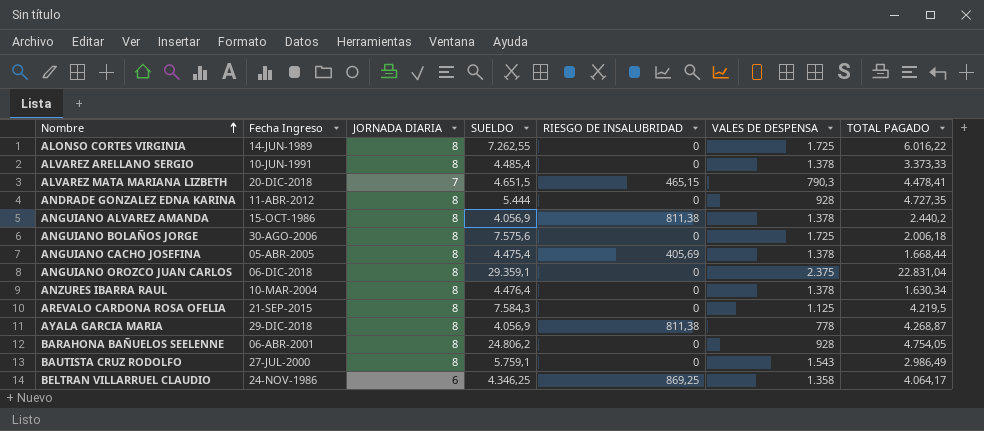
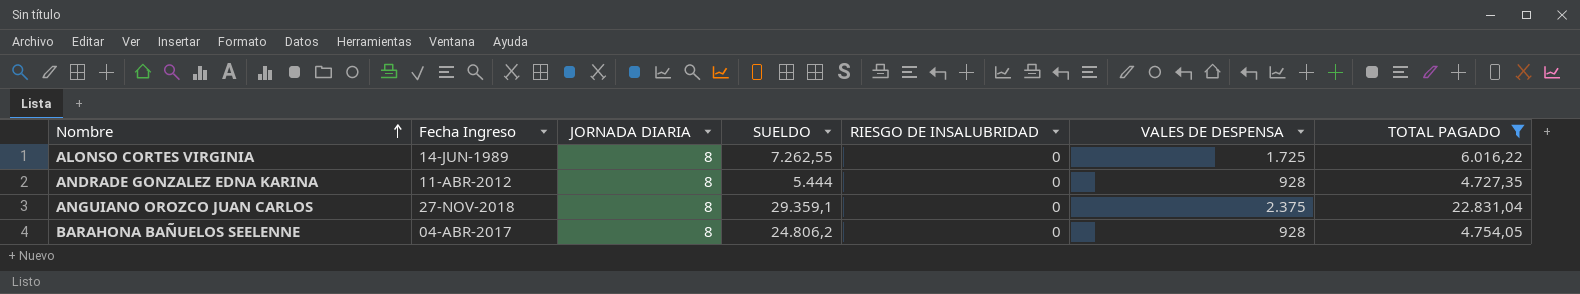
filter: none -> TOTAL PAGADO >= 4.727,35
ANGUIANO OROZCO JUAN CARLOS | Fecha Ingreso: 06-DIC-2018 -> 27-NOV-2018
BARAHONA BAÑUELOS SEELENNE | Fecha Ingreso: 06-ABR-2001 -> 04-ABR-2017

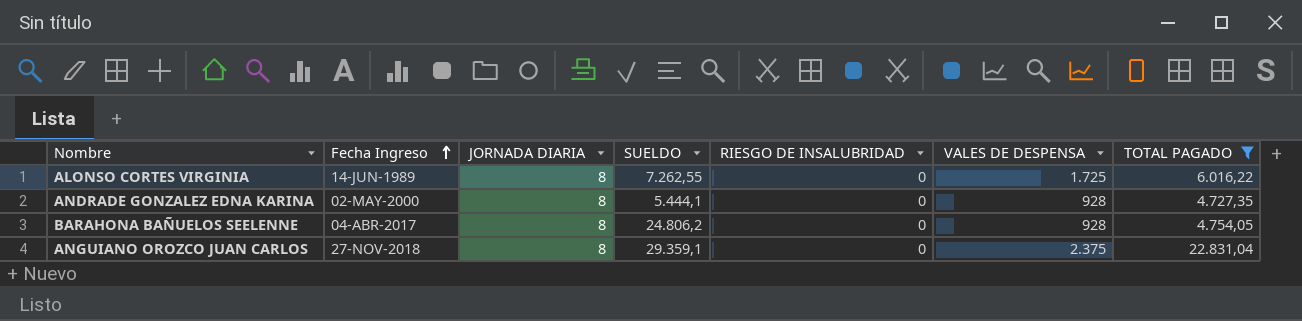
row order: Nombre ascending -> Fecha Ingreso ascending
ANDRADE GONZALEZ EDNA KARINA | Fecha Ingreso: 11-ABR-2012 -> 02-MAY-2000
ANDRADE GONZALEZ EDNA KARINA | SUELDO: 5.444 -> 5.444,1

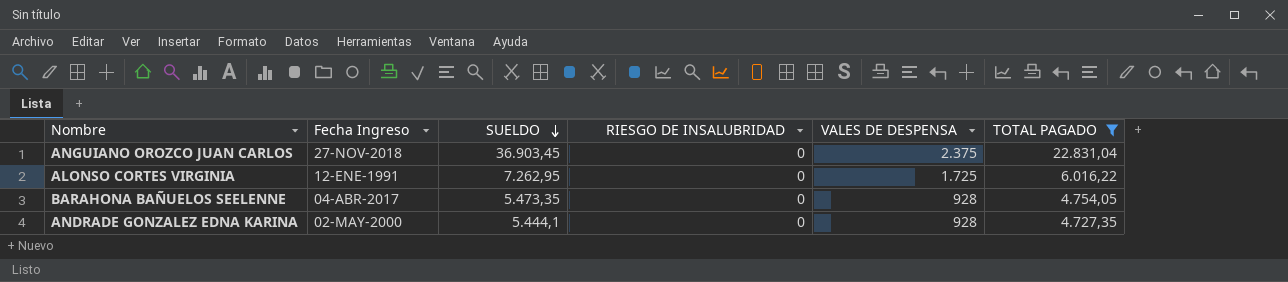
row order: Fecha Ingreso ascending -> SUELDO descending
column JORNADA DIARIA | position: 3 -> none
ANGUIANO OROZCO JUAN CARLOS | SUELDO: 29.359,1 -> 36.903,45
ALONSO CORTES VIRGINIA | Fecha Ingreso: 14-JUN-1989 -> 12-ENE-1991
ALONSO CORTES VIRGINIA | SUELDO: 7.262,55 -> 7.262,95
BARAHONA BAÑUELOS SEELENNE | SUELDO: 24.806,2 -> 5.473,35

